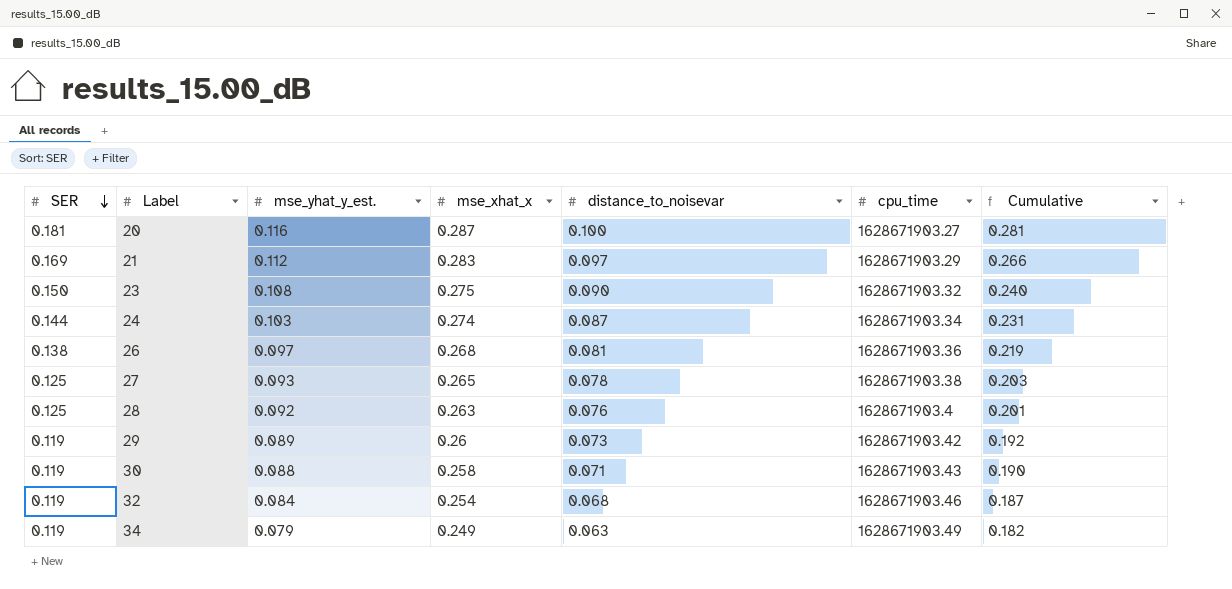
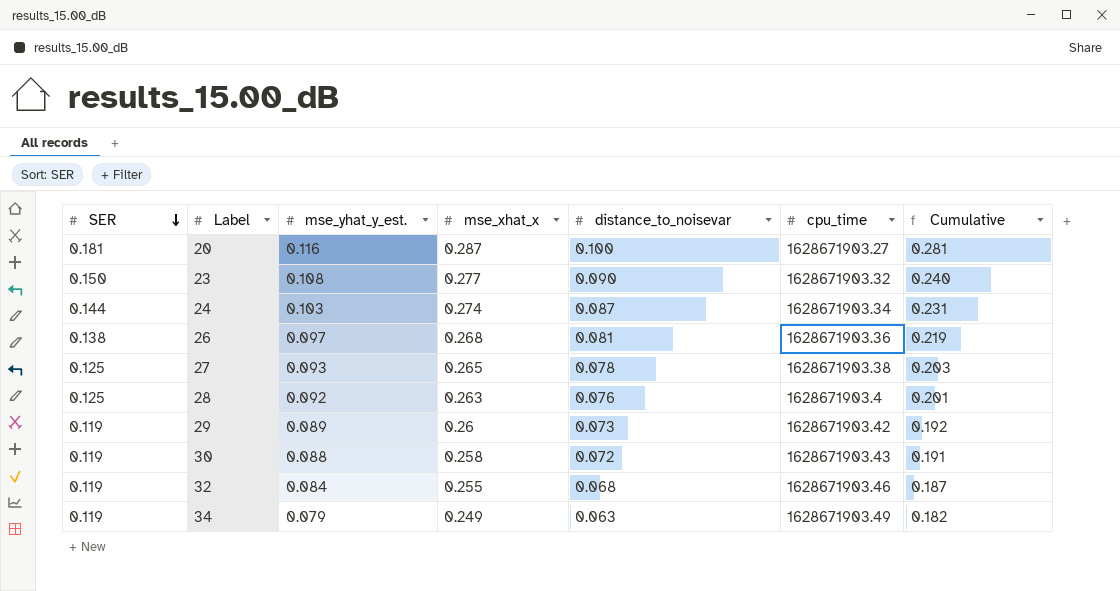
row 21: 0.169 | 0.112 | 0.283 | 0.097 | 1628671903.29 | 0.266 -> none
23 | mse_xhat_x: 0.275 -> 0.277
30 | distance_to_noisevar: 0.071 -> 0.072
30 | Cumulative: 0.190 -> 0.191
32 | mse_xhat_x: 0.254 -> 0.255

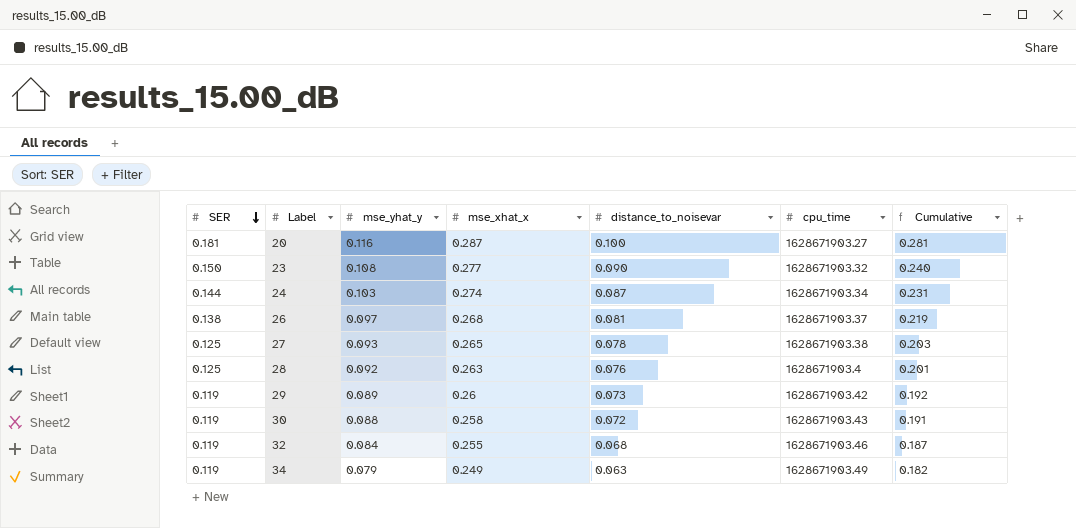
column name: mse_yhat_y_est. -> mse_yhat_y
26 | cpu_time: 1628671903.36 -> 1628671903.37

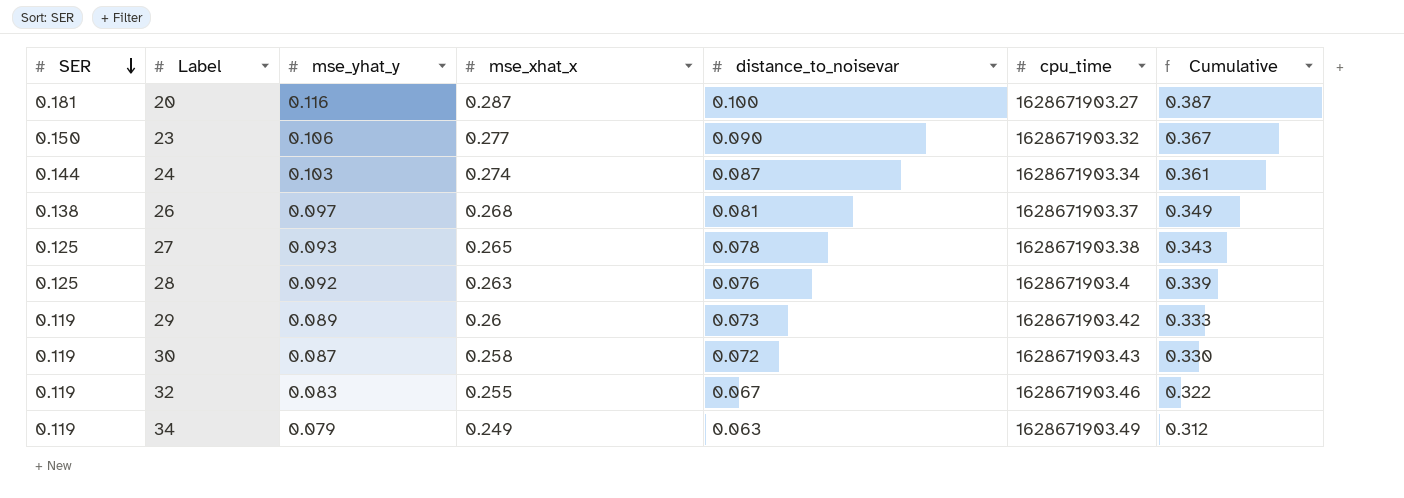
column Cumulative | formula: [SER] + [distance_to_noisevar] -> [mse_xhat_x] + [distance_to_noisevar]
23 | mse_yhat_y: 0.108 -> 0.106
30 | mse_yhat_y: 0.088 -> 0.087
32 | mse_yhat_y: 0.084 -> 0.083
32 | distance_to_noisevar: 0.068 -> 0.067

